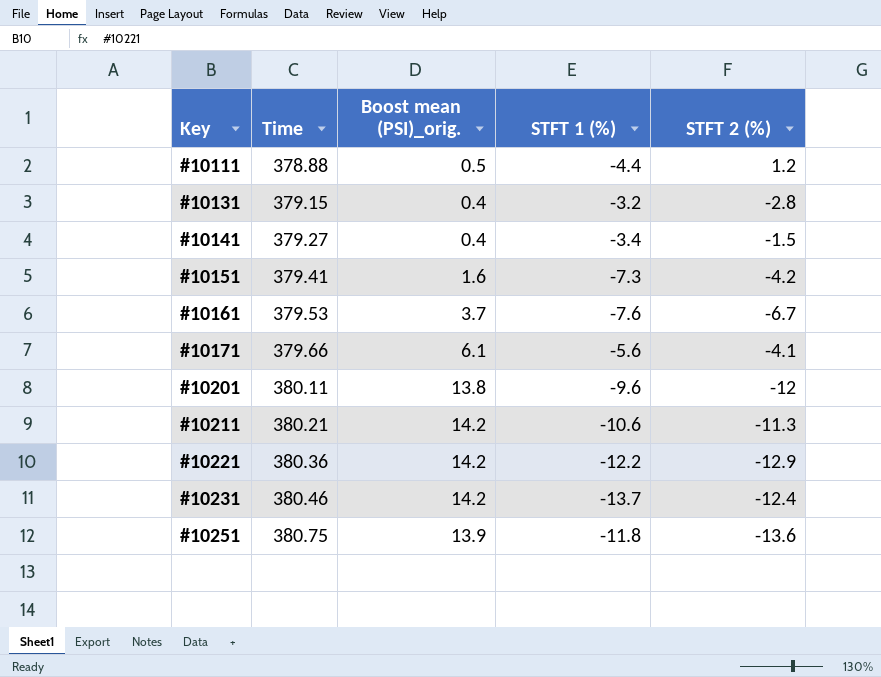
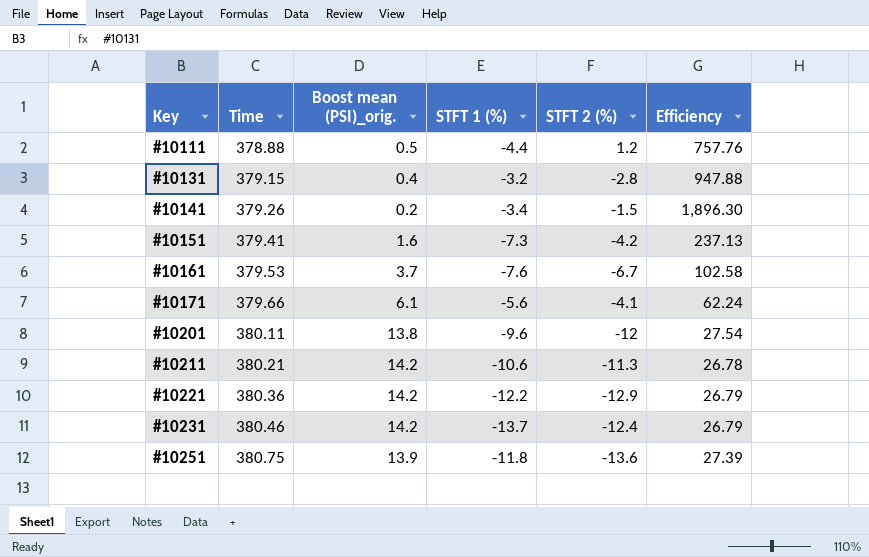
column Efficiency | formula: none -> [Time] / [Boost mean (PSI)_orig.]
#10141 | Time: 379.27 -> 379.26
#10141 | Boost mean (PSI)_orig.: 0.4 -> 0.2

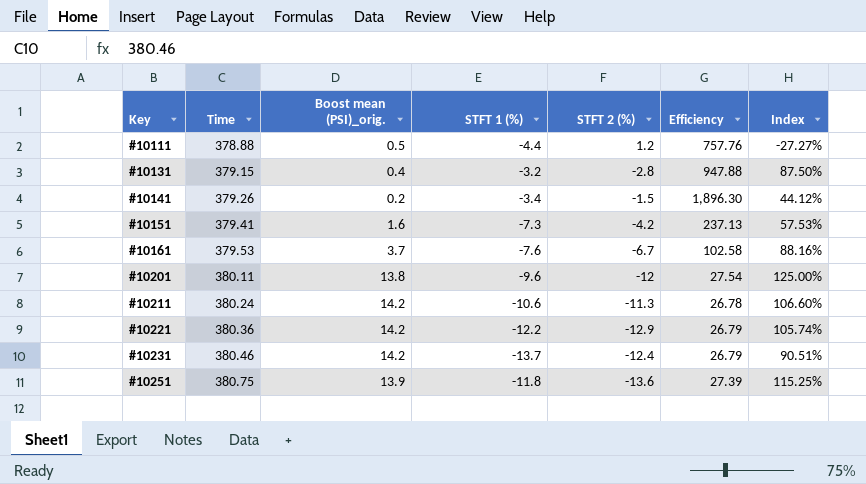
column Index | formula: none -> [STFT 2 (%)] / [STFT 1 (%)]
row #10171: 379.66 | 6.1 | -5.6 | -4.1 | 62.24 -> none
#10211 | Time: 380.21 -> 380.24

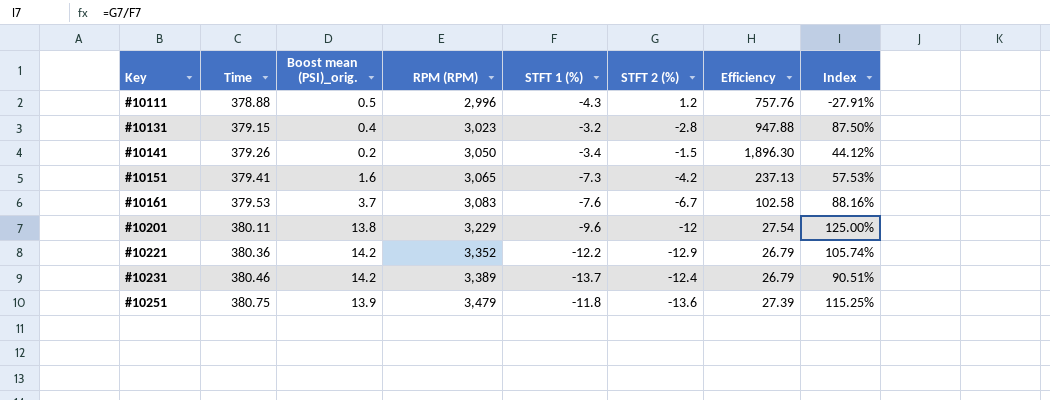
column RPM (RPM) | position: none -> 4
row #10211: 380.24 | 14.2 | -10.6 | -11.3 | 26.78 | 106.60% -> none
#10111 | STFT 1 (%): -4.4 -> -4.3
#10111 | Index: -27.27% -> -27.91%

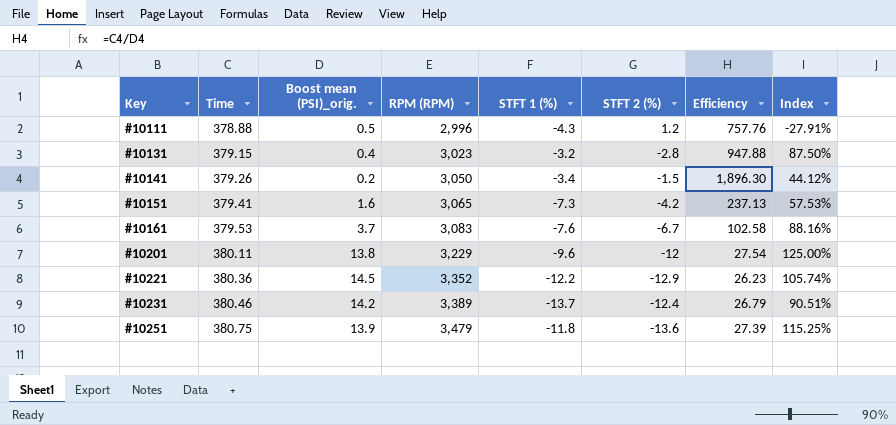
#10221 | Boost mean (PSI)_orig.: 14.2 -> 14.5
#10221 | Efficiency: 26.79 -> 26.23

